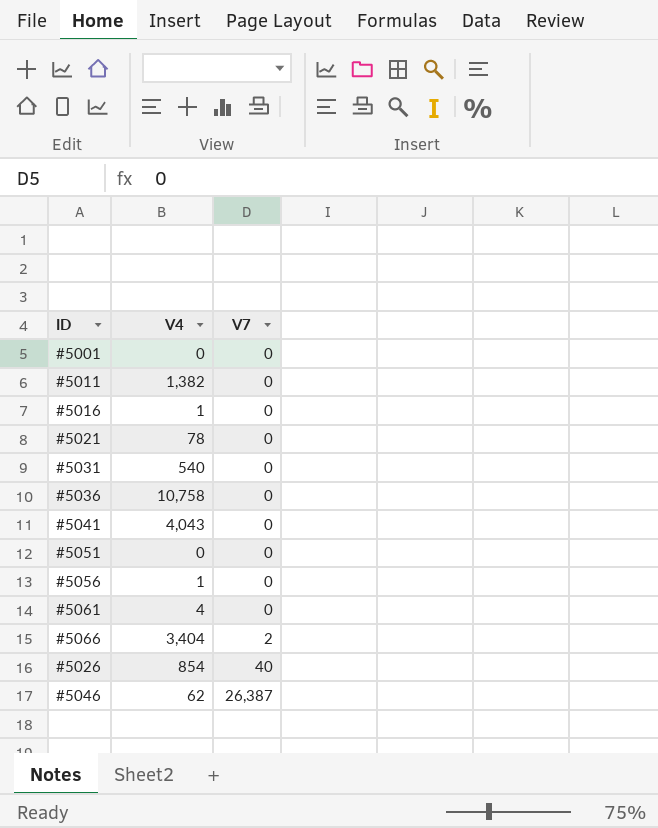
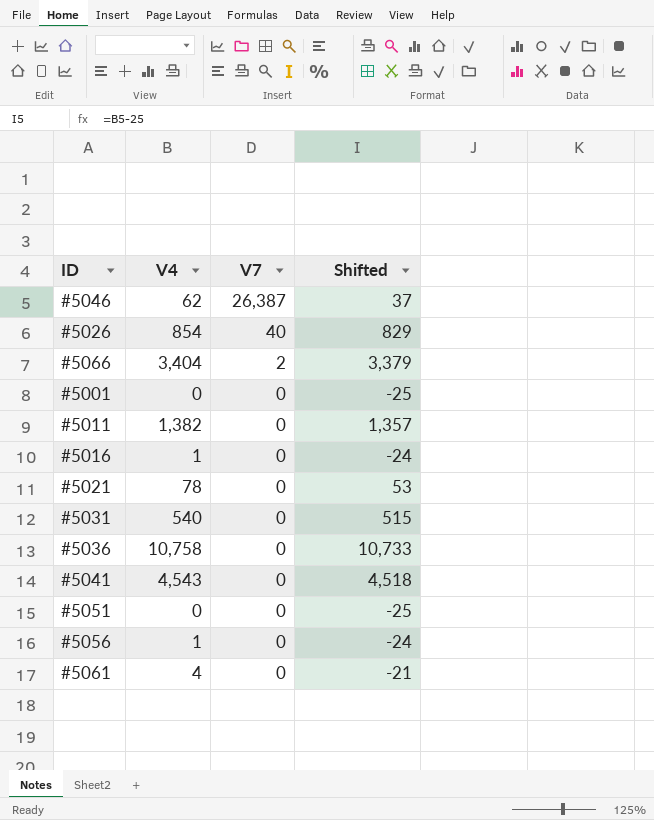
row order: V7 ascending -> V7 descending
column Shifted | formula: none -> [V4] - 25
#5041 | V4: 4,043 -> 4,543

